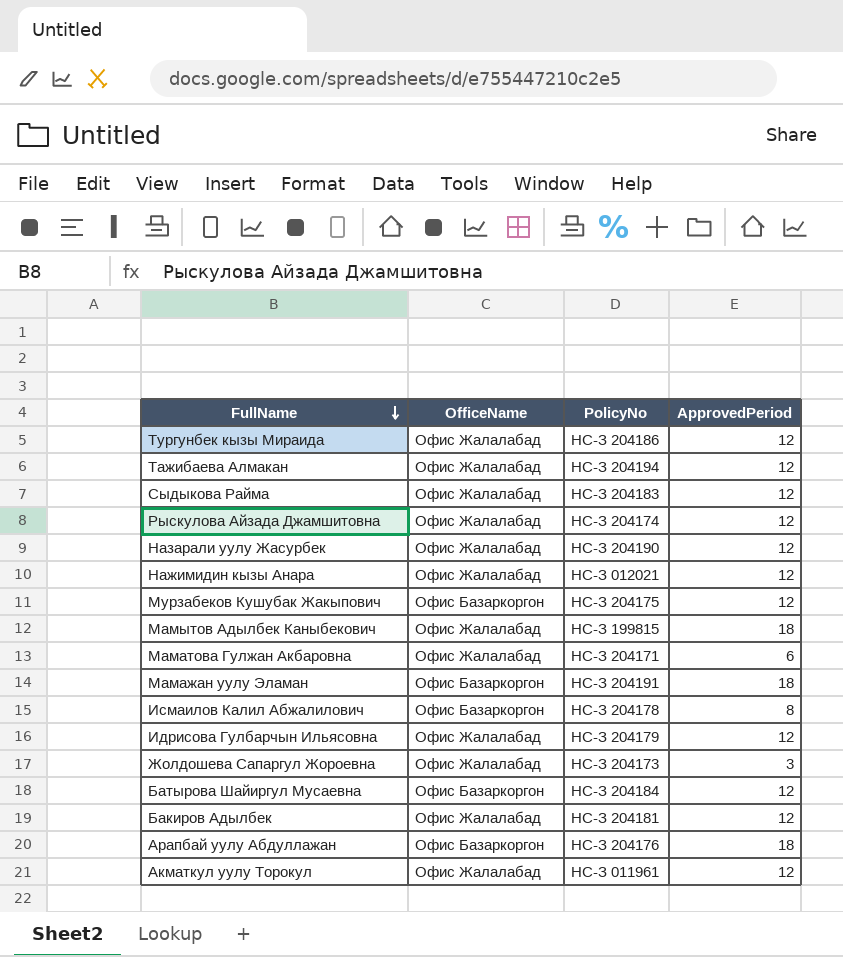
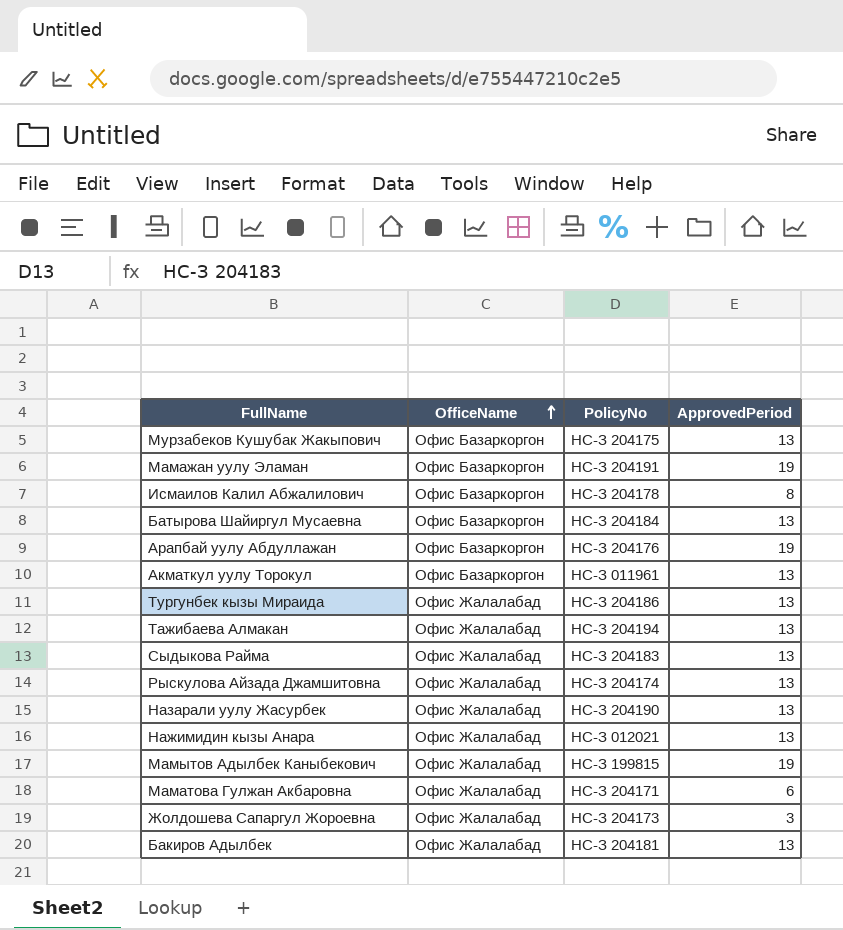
row order: FullName descending -> OfficeName ascending
row Идрисова Гулбарчын Ильясовна: Офис Жалалабад | НС-З 204179 | 12 -> none
Мурзабеков Кушубак Жакыпович | ApprovedPeriod: 12 -> 13
Мамажан уулу Эламан | ApprovedPeriod: 18 -> 19
Батырова Шайиргул Мусаевна | ApprovedPeriod: 12 -> 13
Арапбай уулу Абдуллажан | ApprovedPeriod: 18 -> 19
Акматкул уулу Торокул | OfficeName: Офис Жалалабад -> Офис Базаркоргон
Акматкул уулу Торокул | ApprovedPeriod: 12 -> 13
Тургунбек кызы Мираида | ApprovedPeriod: 12 -> 13
Тажибаева Алмакан | ApprovedPeriod: 12 -> 13
Сыдыкова Райма | ApprovedPeriod: 12 -> 13
Рыскулова Айзада Джамшитовна | ApprovedPeriod: 12 -> 13
Назарали уулу Жасурбек | ApprovedPeriod: 12 -> 13
Нажимидин кызы Анара | ApprovedPeriod: 12 -> 13
Мамытов Адылбек Каныбекович | ApprovedPeriod: 18 -> 19
Бакиров Адылбек | ApprovedPeriod: 12 -> 13

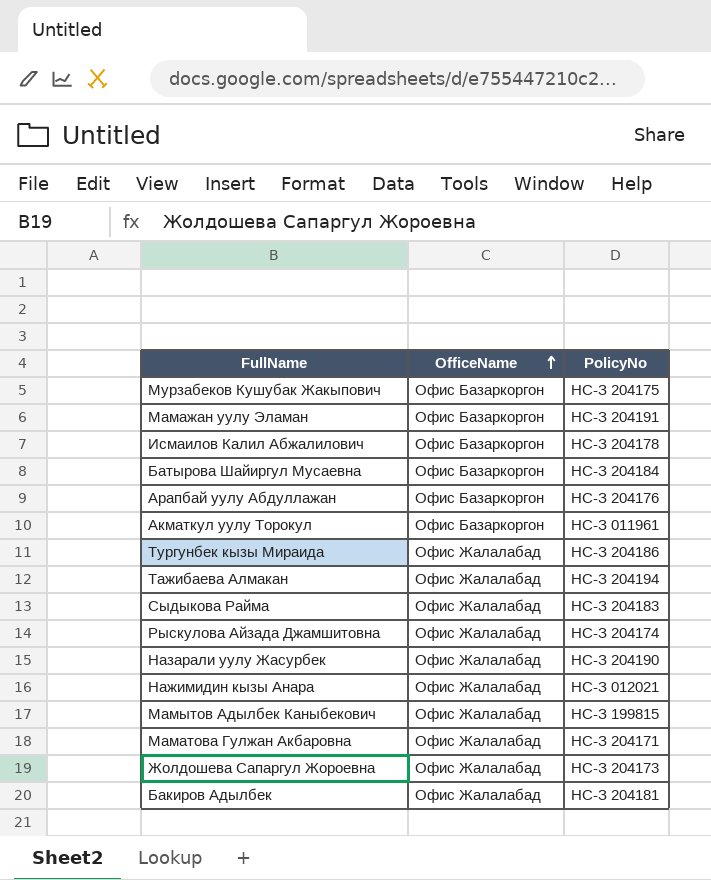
column ApprovedPeriod | position: 4 -> none

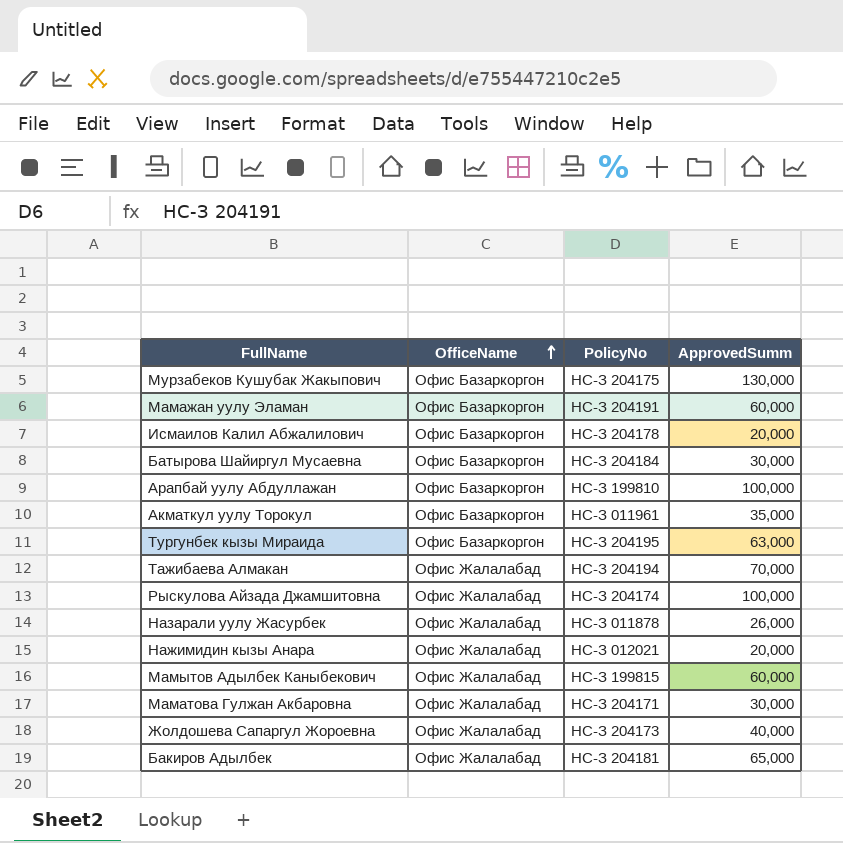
column ApprovedSumm | position: none -> 4
row Сыдыкова Райма: Офис Жалалабад | НС-З 204183 -> none
Арапбай уулу Абдуллажан | PolicyNo: НС-З 204176 -> НС-З 199810
Тургунбек кызы Мираида | OfficeName: Офис Жалалабад -> Офис Базаркоргон
Тургунбек кызы Мираида | PolicyNo: НС-З 204186 -> НС-З 204195
Назарали уулу Жасурбек | PolicyNo: НС-З 204190 -> НС-З 011878

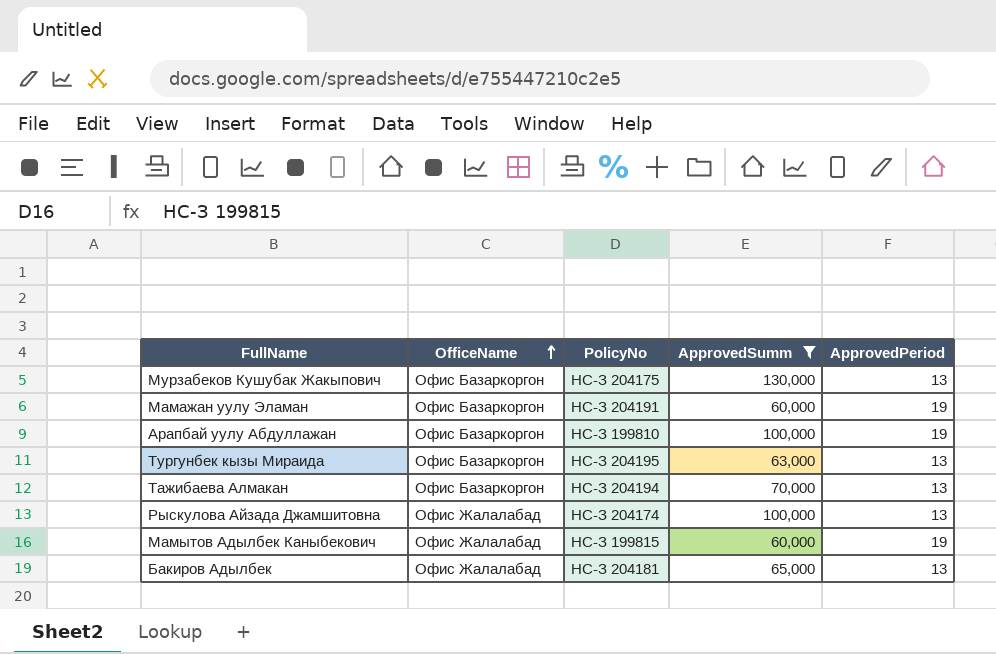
filter: none -> ApprovedSumm >= 60,000
column ApprovedPeriod | position: none -> 5
Тажибаева Алмакан | OfficeName: Офис Жалалабад -> Офис Базаркоргон

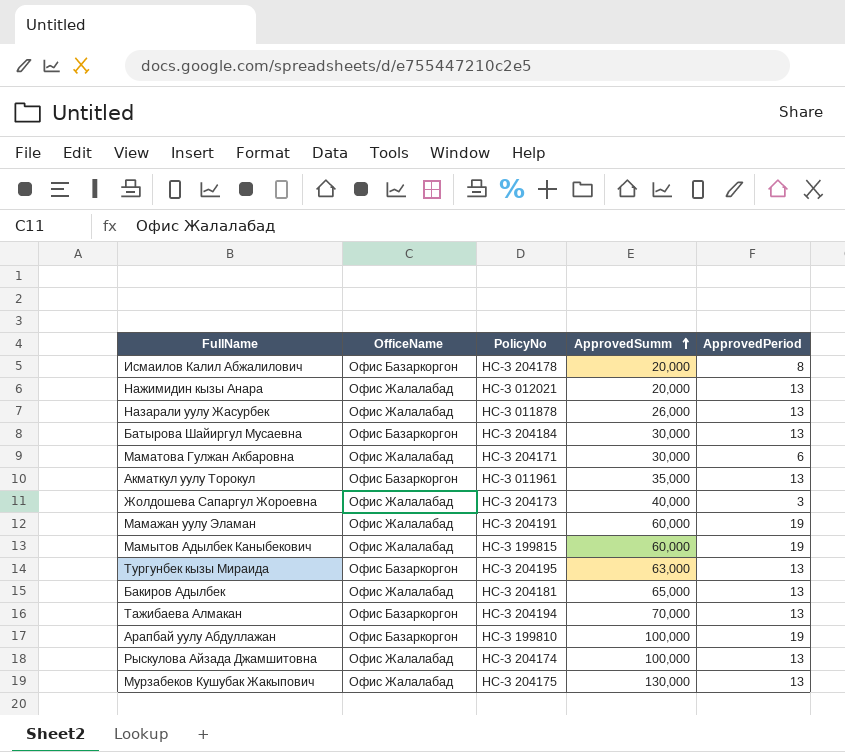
filter: ApprovedSumm >= 60,000 -> none
row order: OfficeName ascending -> ApprovedSumm ascending
Мамажан уулу Эламан | OfficeName: Офис Базаркоргон -> Офис Жалалабад
Мурзабеков Кушубак Жакыпович | OfficeName: Офис Базаркоргон -> Офис Жалалабад

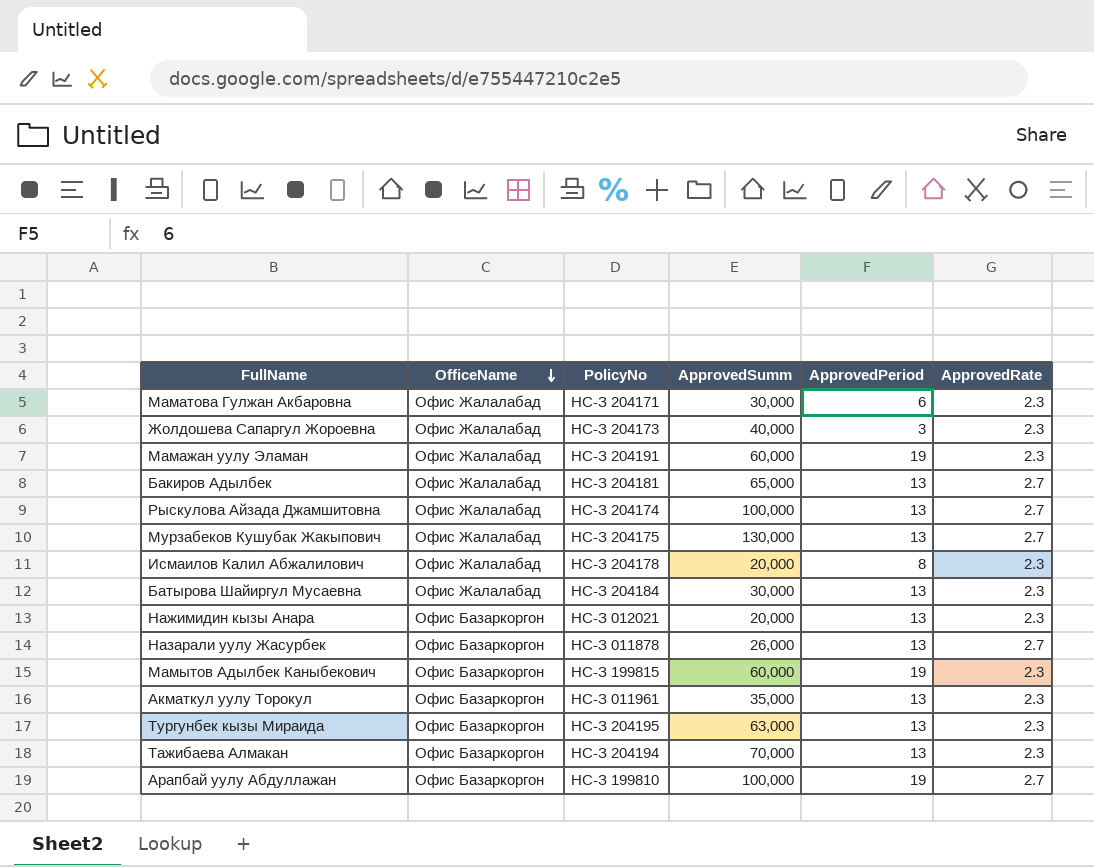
row order: ApprovedSumm ascending -> OfficeName descending
column ApprovedRate | position: none -> 6
Исмаилов Калил Абжалилович | OfficeName: Офис Базаркоргон -> Офис Жалалабад
Батырова Шайиргул Мусаевна | OfficeName: Офис Базаркоргон -> Офис Жалалабад
Нажимидин кызы Анара | OfficeName: Офис Жалалабад -> Офис Базаркоргон
Назарали уулу Жасурбек | OfficeName: Офис Жалалабад -> Офис Базаркоргон
Мамытов Адылбек Каныбекович | OfficeName: Офис Жалалабад -> Офис Базаркоргон

